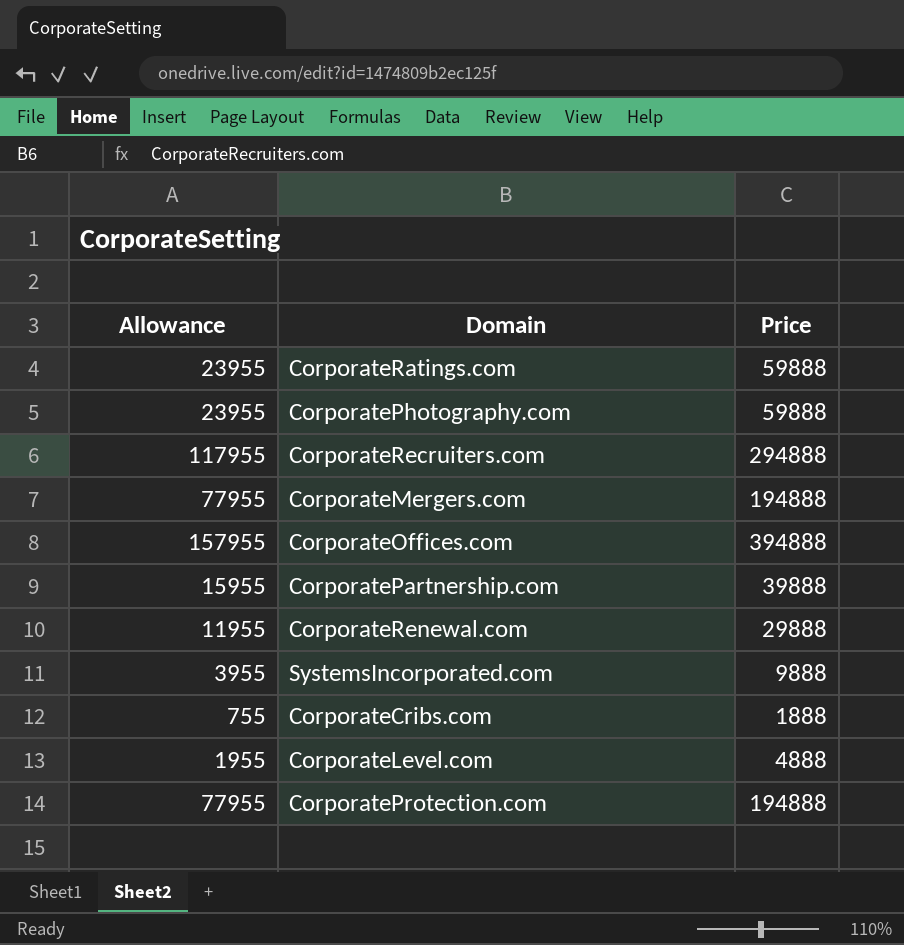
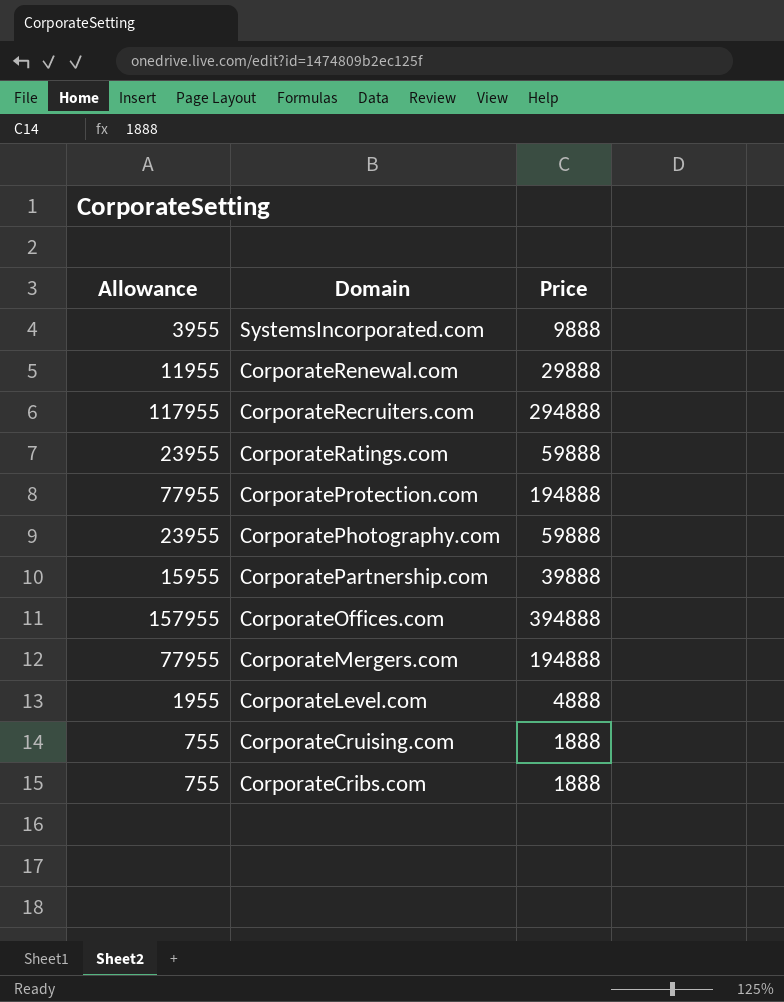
row order: none -> Domain descending
row CorporateCruising.com: none -> 755 | 1888

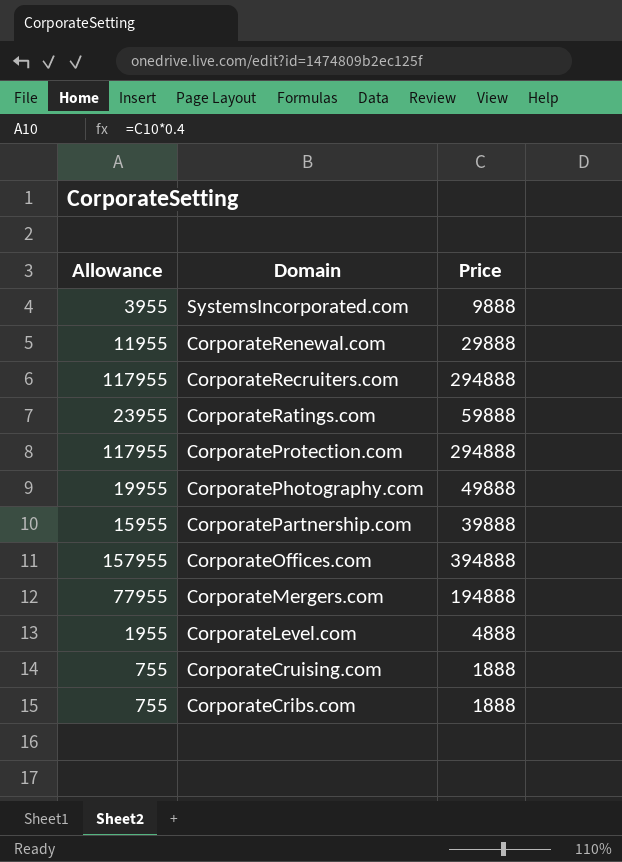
CorporateProtection.com | Allowance: 77955 -> 117955
CorporateProtection.com | Price: 194888 -> 294888
CorporatePhotography.com | Allowance: 23955 -> 19955
CorporatePhotography.com | Price: 59888 -> 49888

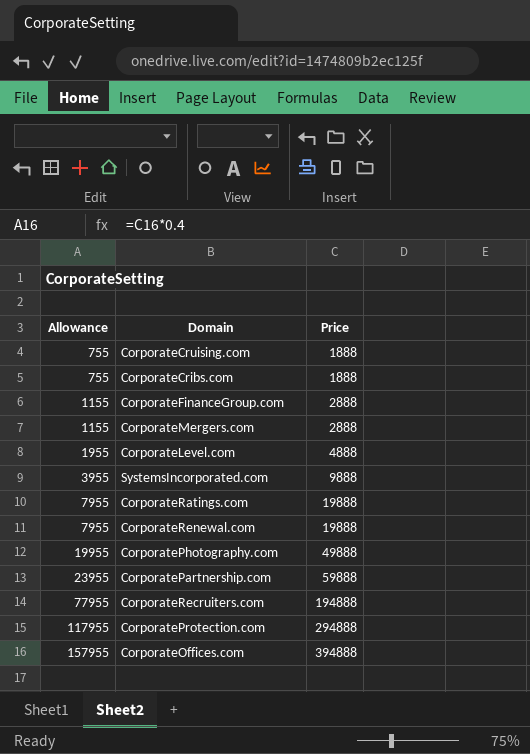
row order: Domain descending -> Allowance ascending
row CorporateFinanceGroup.com: none -> 1155 | 2888
CorporateMergers.com | Allowance: 77955 -> 1155
CorporateMergers.com | Price: 194888 -> 2888
CorporateRatings.com | Allowance: 23955 -> 7955
CorporateRatings.com | Price: 59888 -> 19888
CorporateRenewal.com | Allowance: 11955 -> 7955
CorporateRenewal.com | Price: 29888 -> 19888
CorporatePartnership.com | Allowance: 15955 -> 23955
CorporatePartnership.com | Price: 39888 -> 59888
CorporateRecruiters.com | Allowance: 117955 -> 77955
CorporateRecruiters.com | Price: 294888 -> 194888

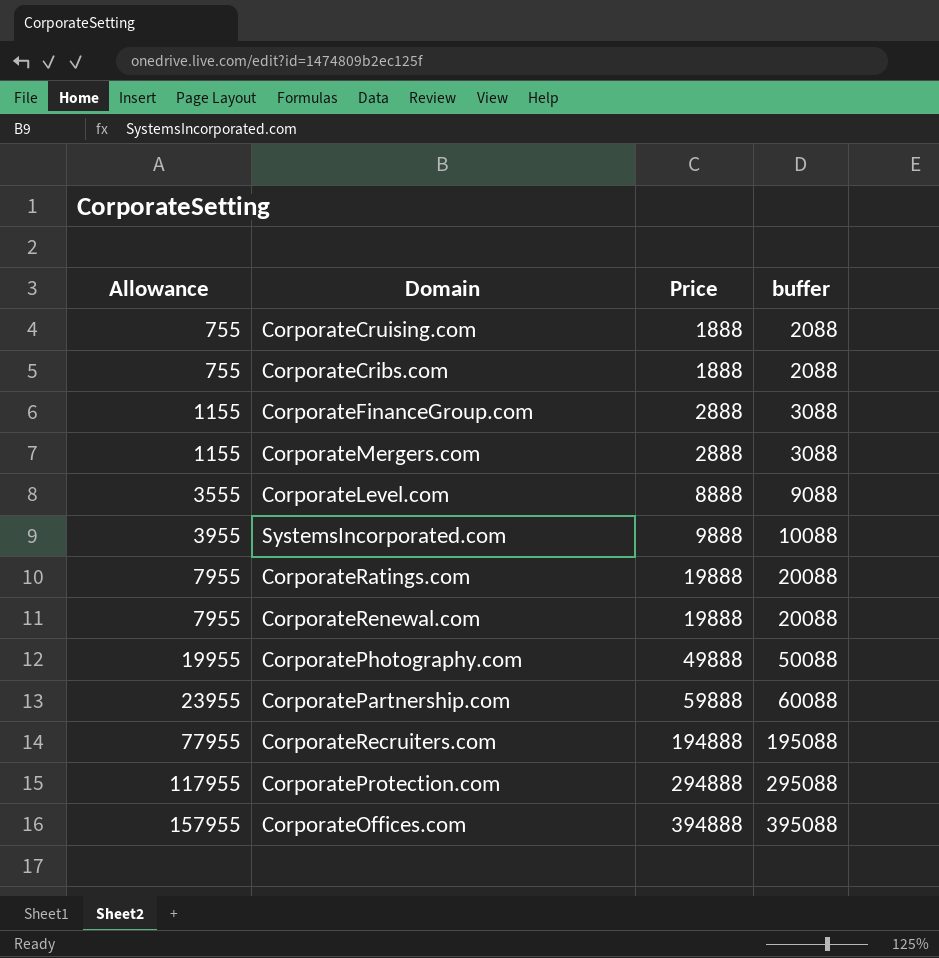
column buffer | formula: none -> [Price] + 200
CorporateLevel.com | Allowance: 1955 -> 3555
CorporateLevel.com | Price: 4888 -> 8888

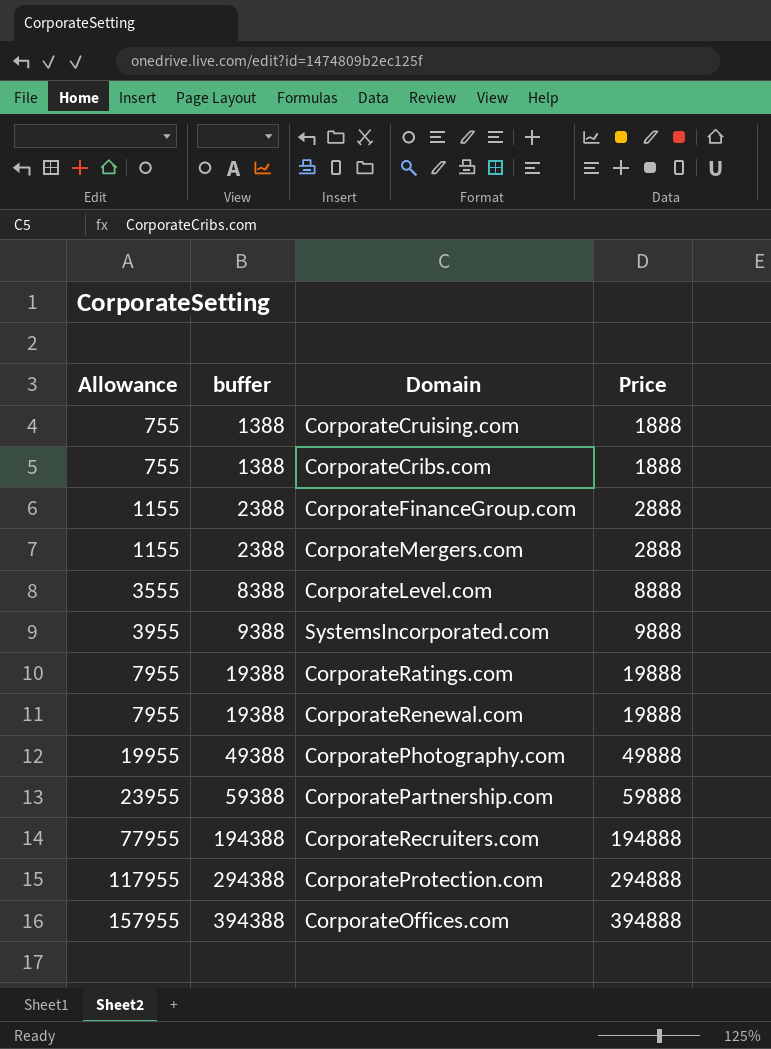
column buffer | formula: [Price] + 200 -> [Price] - 500
column buffer | position: 4 -> 2

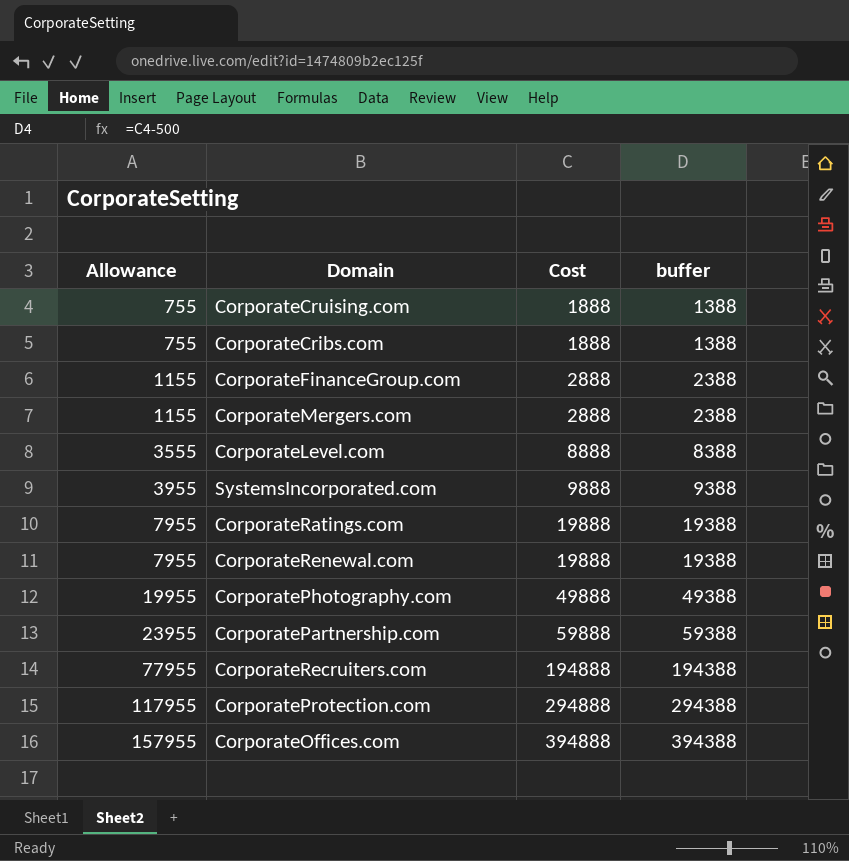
column name: Price -> Cost
column buffer | position: 2 -> 4

